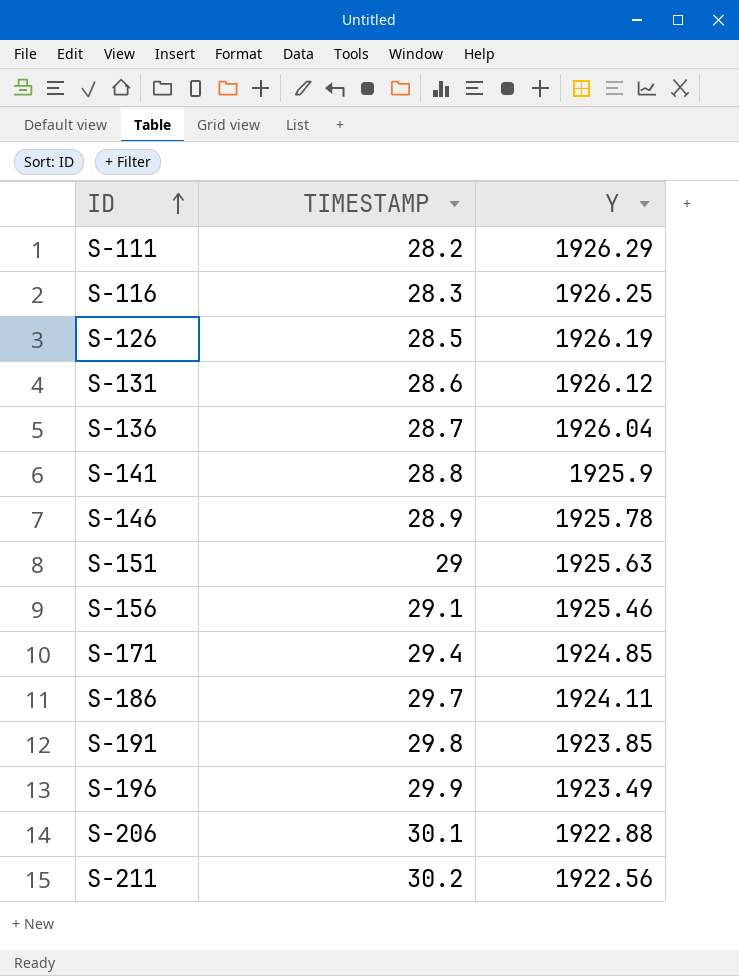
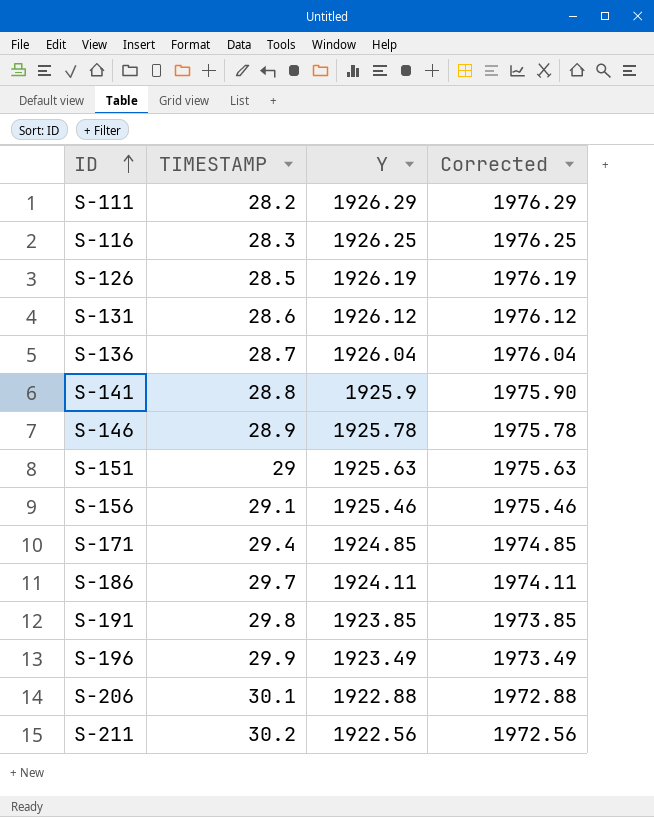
column Corrected | formula: none -> [Y] + 50

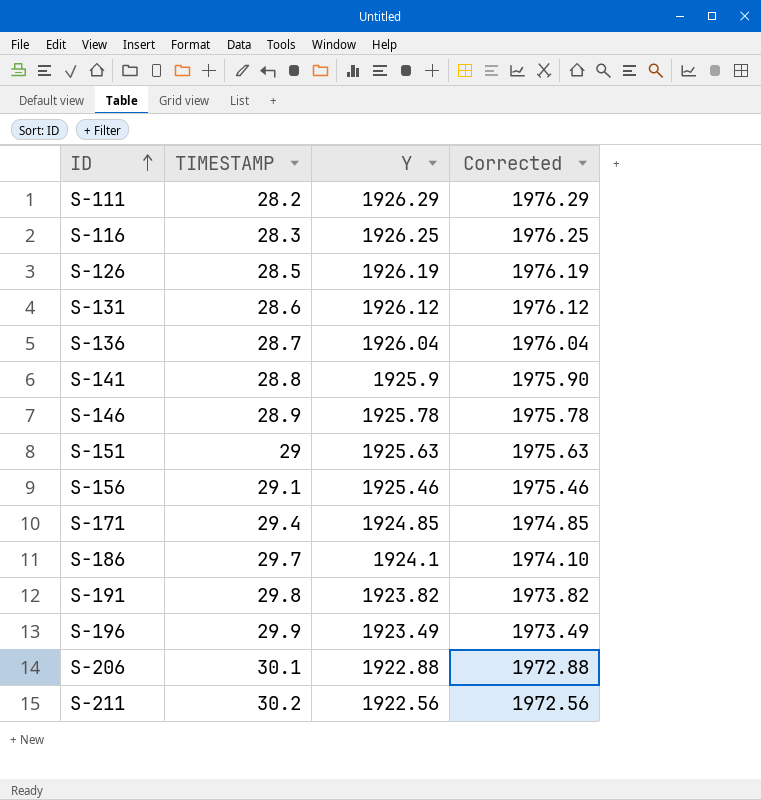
S-186 | Y: 1924.11 -> 1924.1
S-186 | Corrected: 1974.11 -> 1974.10
S-191 | Y: 1923.85 -> 1923.82
S-191 | Corrected: 1973.85 -> 1973.82

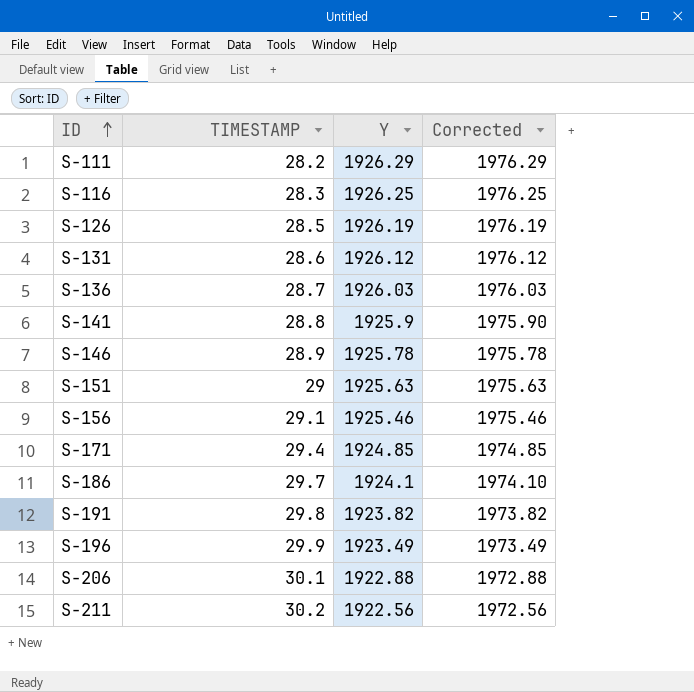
S-136 | Y: 1926.04 -> 1926.03
S-136 | Corrected: 1976.04 -> 1976.03

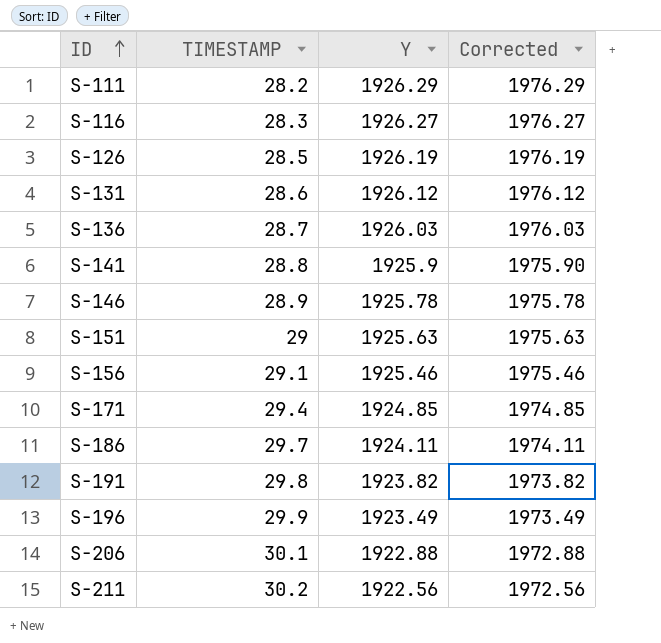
S-116 | Y: 1926.25 -> 1926.27
S-116 | Corrected: 1976.25 -> 1976.27
S-186 | Y: 1924.1 -> 1924.11
S-186 | Corrected: 1974.10 -> 1974.11

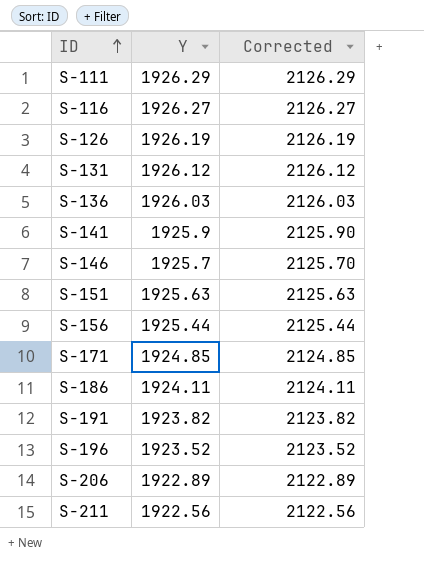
column TIMESTAMP | position: 2 -> none
column Corrected | formula: [Y] + 50 -> [Y] + 200
S-146 | Y: 1925.78 -> 1925.7
S-156 | Y: 1925.46 -> 1925.44
S-196 | Y: 1923.49 -> 1923.52
S-206 | Y: 1922.88 -> 1922.89

